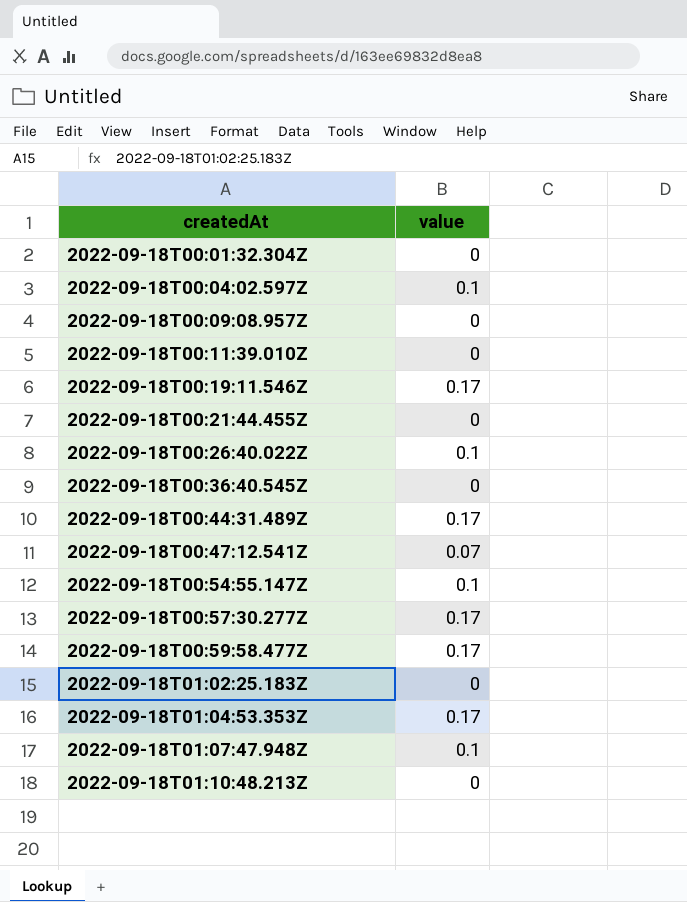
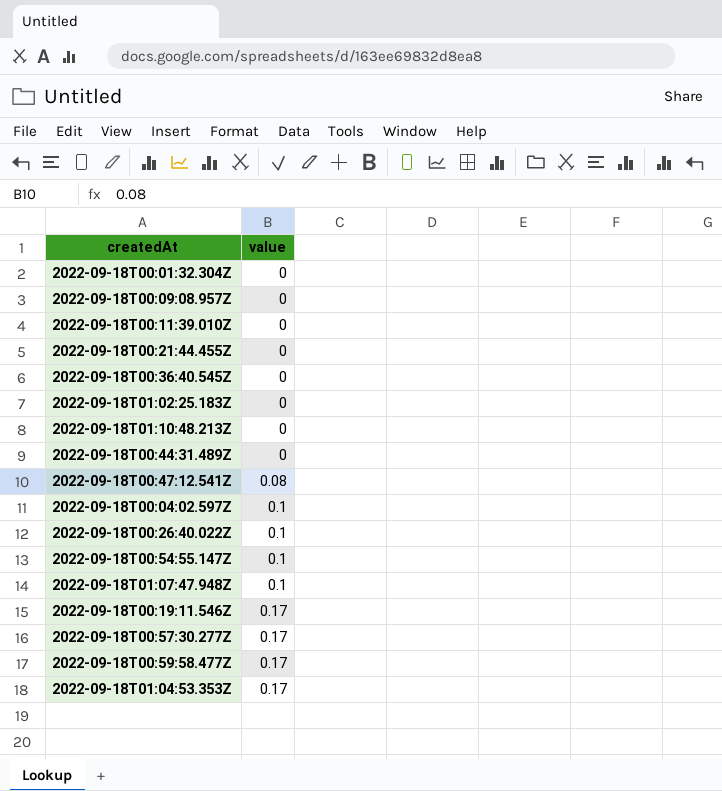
row order: createdAt ascending -> value ascending
2022-09-18T00:44:31.489Z | value: 0.17 -> 0
2022-09-18T00:47:12.541Z | value: 0.07 -> 0.08

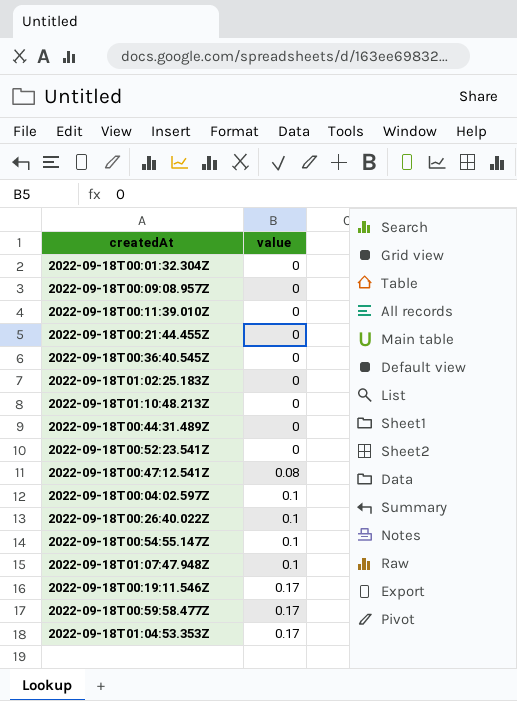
row 2022-09-18T00:57:30.277Z: 0.17 -> none
row 2022-09-18T00:52:23.541Z: none -> 0

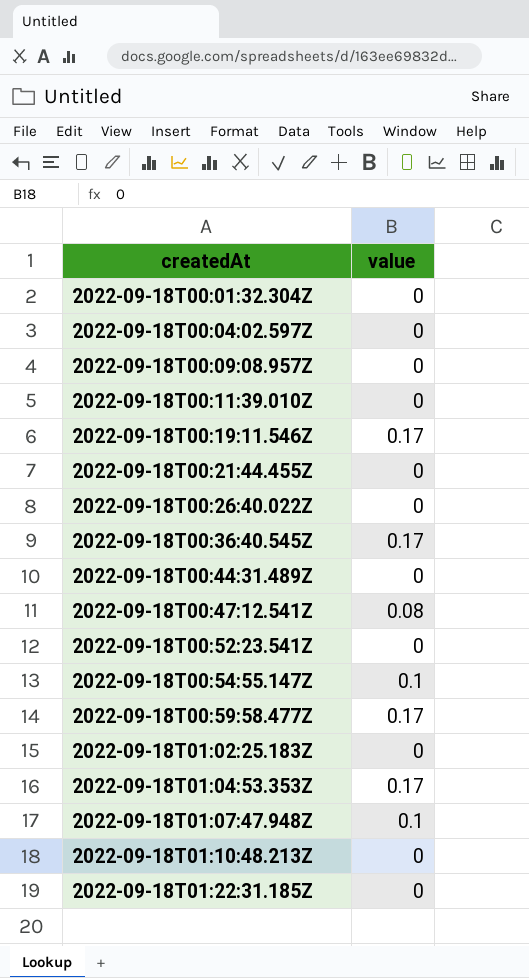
row order: value ascending -> createdAt ascending
2022-09-18T00:04:02.597Z | value: 0.1 -> 0
2022-09-18T00:26:40.022Z | value: 0.1 -> 0
2022-09-18T00:36:40.545Z | value: 0 -> 0.17
row 2022-09-18T01:22:31.185Z: none -> 0

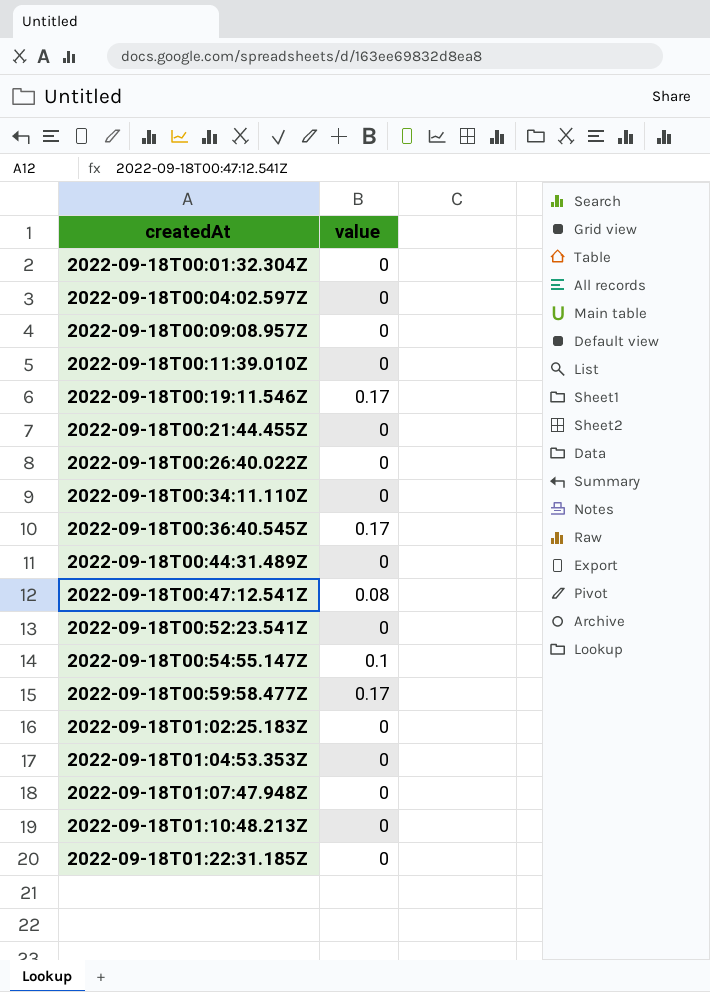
row 2022-09-18T00:34:11.110Z: none -> 0
2022-09-18T01:04:53.353Z | value: 0.17 -> 0
2022-09-18T01:07:47.948Z | value: 0.1 -> 0

